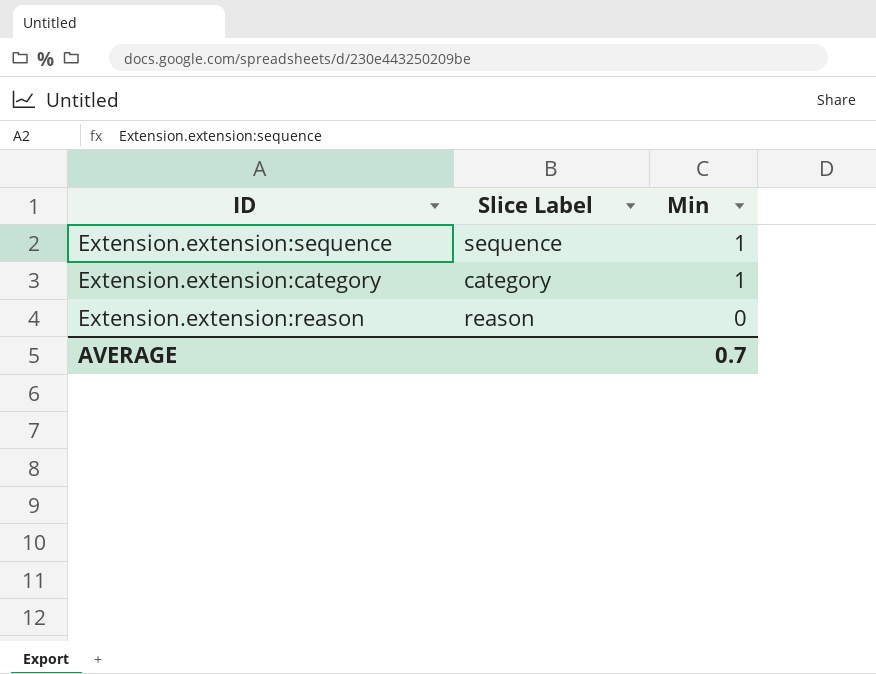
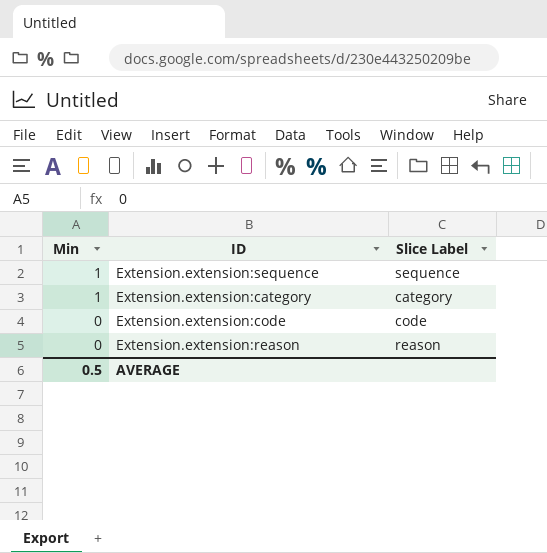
column Min | position: 3 -> 1
row Extension.extension:code: none -> 0 | code
AVERAGE | Min: 0.7 -> 0.5

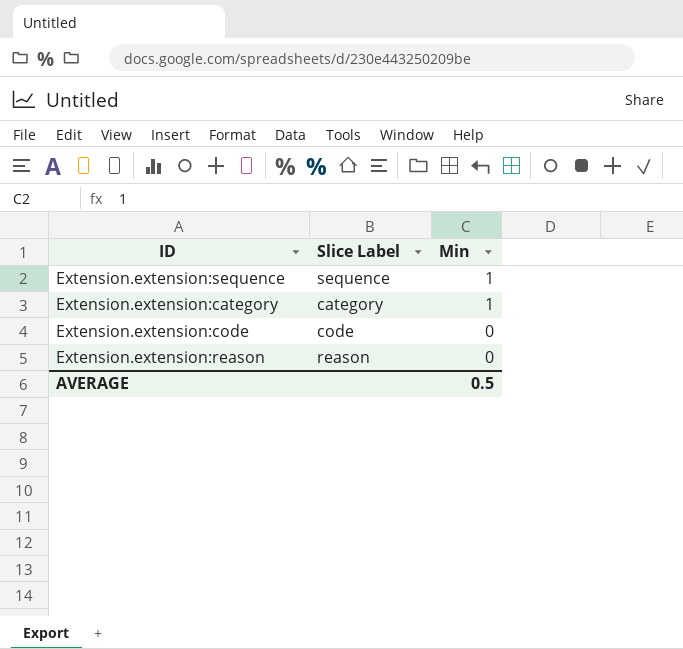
column Min | position: 1 -> 3

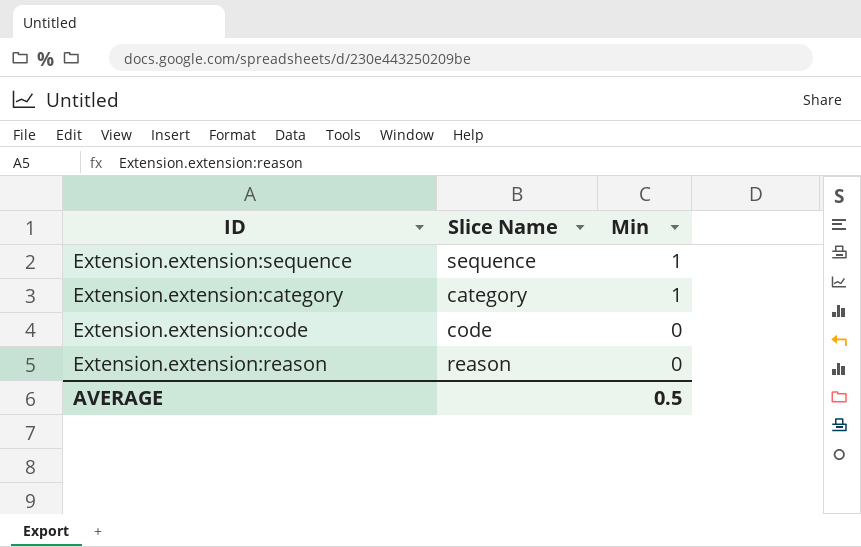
column name: Slice Label -> Slice Name

